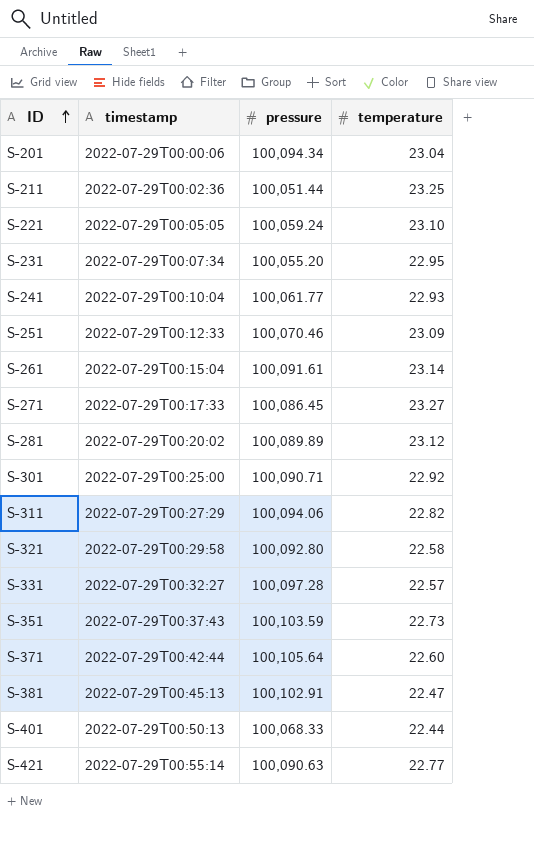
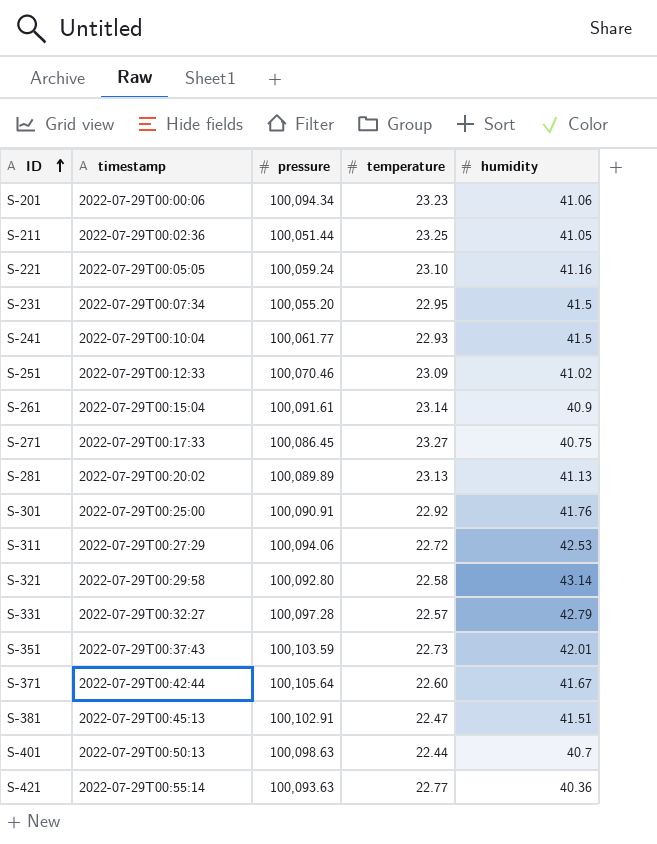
column humidity | position: none -> 5
S-201 | temperature: 23.04 -> 23.23
S-281 | temperature: 23.12 -> 23.13
S-301 | pressure: 100,090.71 -> 100,090.91
S-311 | temperature: 22.82 -> 22.72
S-401 | pressure: 100,068.33 -> 100,098.63
S-421 | pressure: 100,090.63 -> 100,093.63

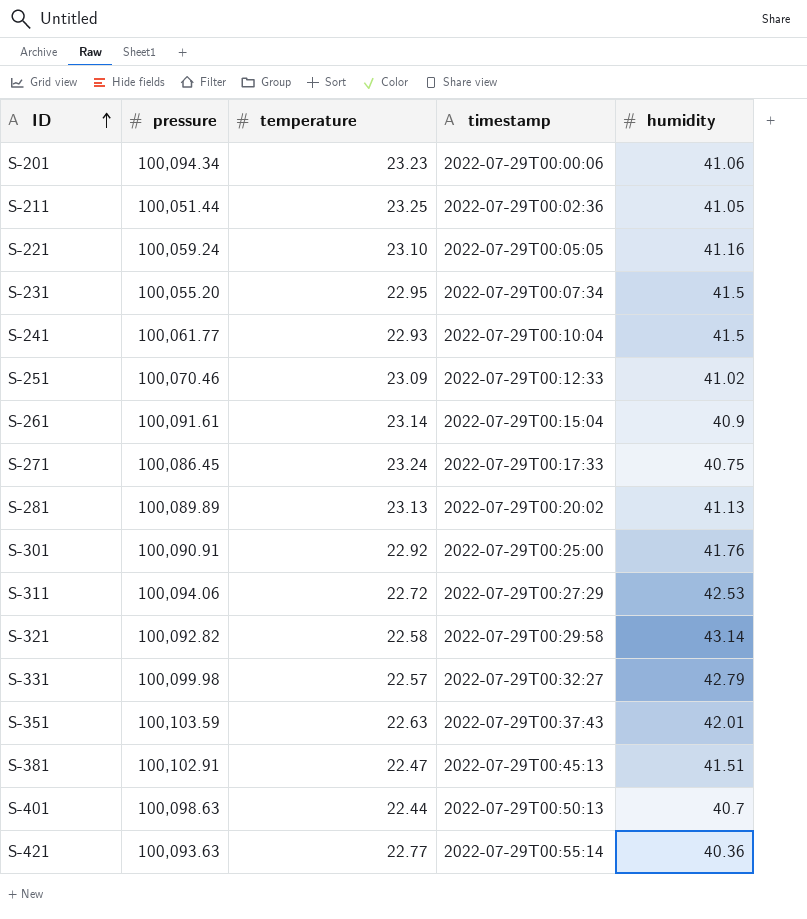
column timestamp | position: 2 -> 4
row S-371: 2022-07-29T00:42:44 | 100,105.64 | 22.60 | 41.67 -> none
S-271 | temperature: 23.27 -> 23.24
S-321 | pressure: 100,092.80 -> 100,092.82
S-331 | pressure: 100,097.28 -> 100,099.98
S-351 | temperature: 22.73 -> 22.63

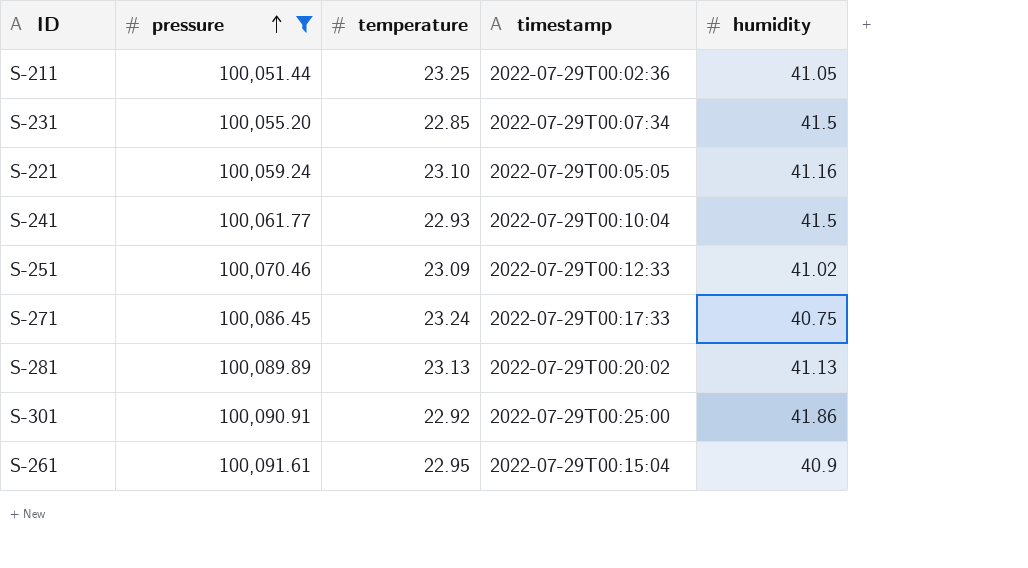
filter: none -> pressure <= 100,091.61
row order: ID ascending -> pressure ascending
S-231 | temperature: 22.95 -> 22.85
S-301 | humidity: 41.76 -> 41.86
S-261 | temperature: 23.14 -> 22.95

